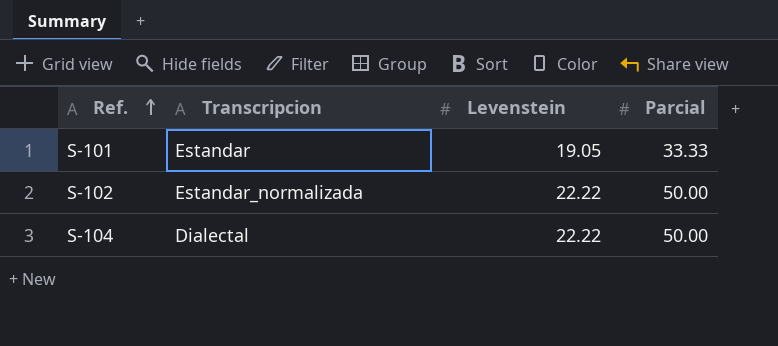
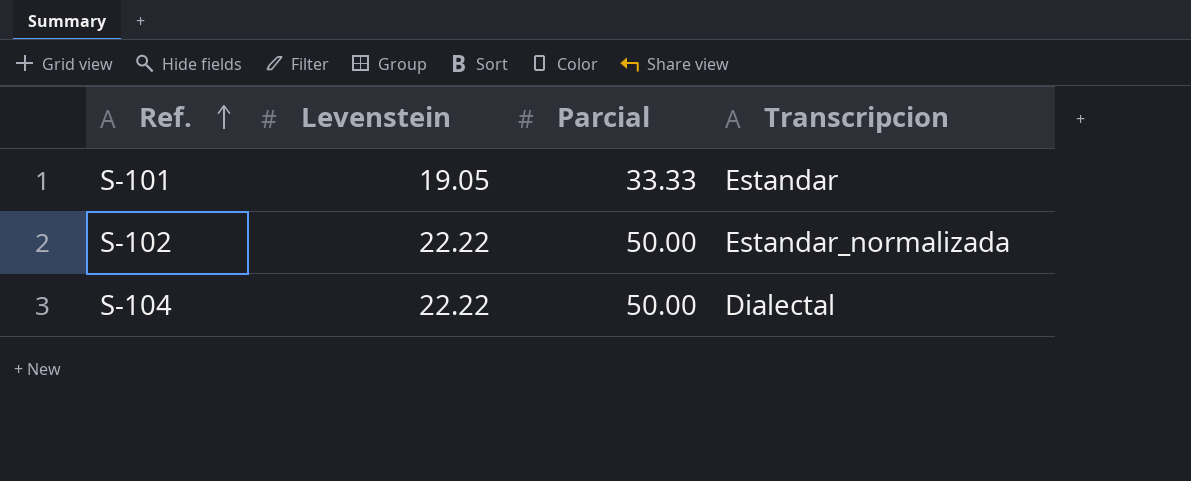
column Transcripcion | position: 2 -> 4

